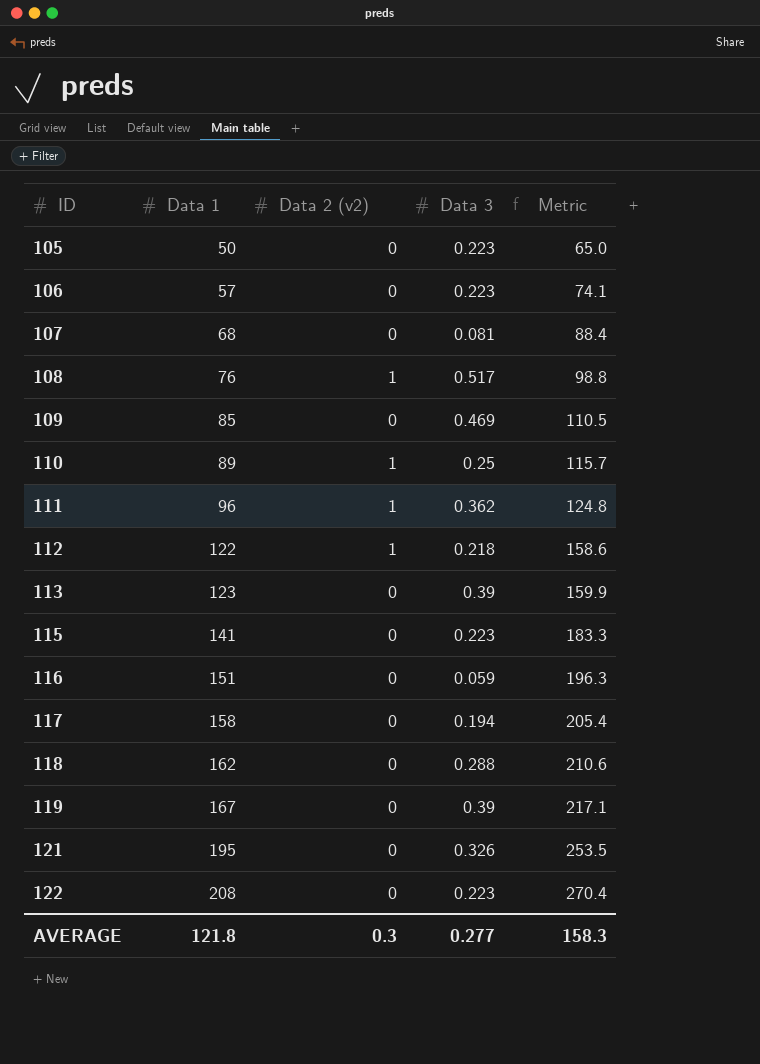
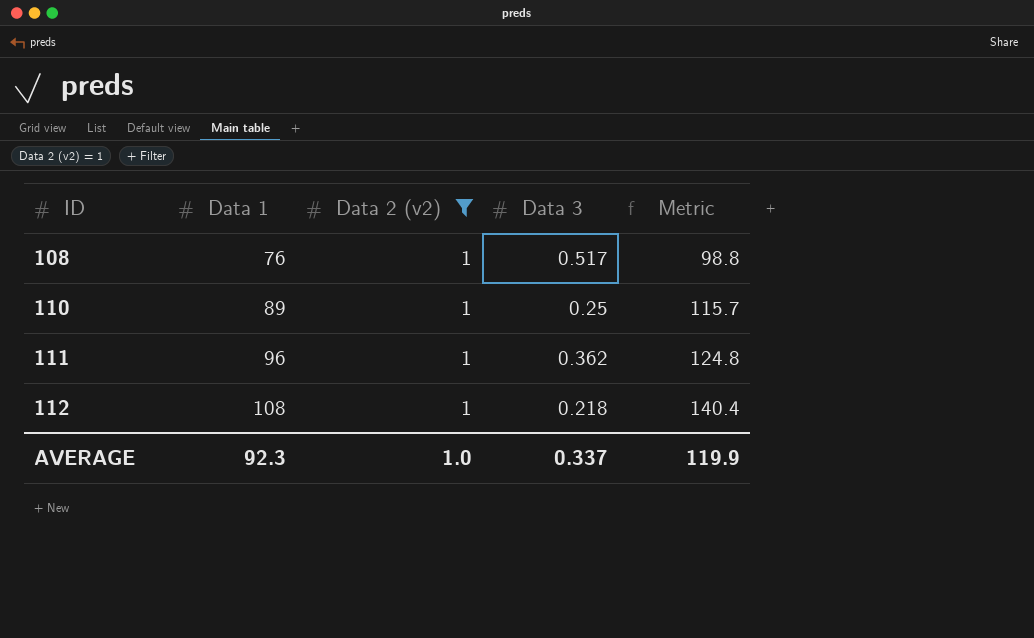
filter: none -> Data 2 (v2) = 1
112 | Data 1: 122 -> 108
112 | Metric: 158.6 -> 140.4
AVERAGE | Data 1: 121.8 -> 92.3
AVERAGE | Data 2 (v2): 0.3 -> 1.0
AVERAGE | Data 3: 0.277 -> 0.337
AVERAGE | Metric: 158.3 -> 119.9

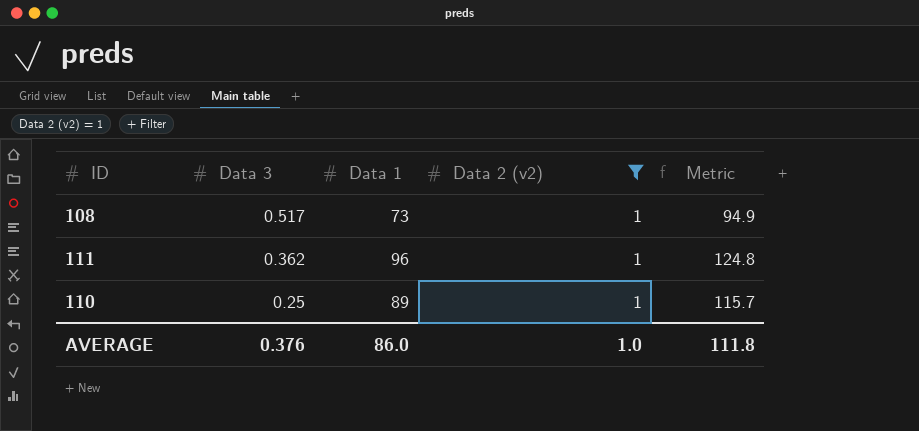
row order: ID ascending -> Data 3 descending
column Data 3 | position: 4 -> 2
row 112: 108 | 1 | 0.218 | 140.4 -> none
108 | Data 1: 76 -> 73
108 | Metric: 98.8 -> 94.9
AVERAGE | Data 3: 0.337 -> 0.376
AVERAGE | Data 1: 92.3 -> 86.0
AVERAGE | Metric: 119.9 -> 111.8

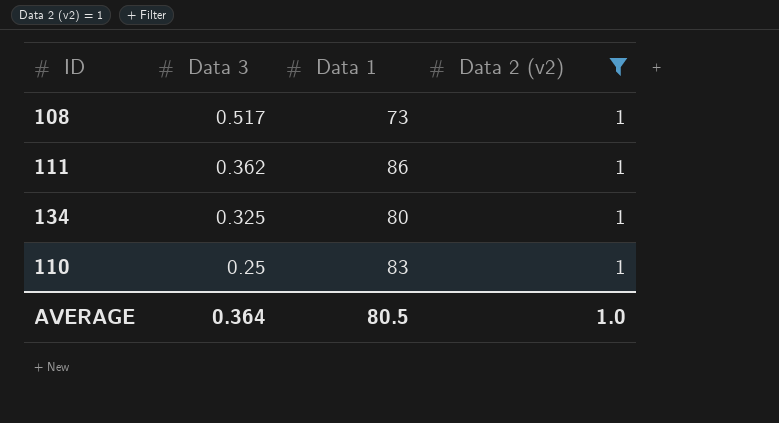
column Metric | formula: [Data 1] * 1.3 -> none
111 | Data 1: 96 -> 86
row 134: none -> 0.325 | 80 | 1
110 | Data 1: 89 -> 83
AVERAGE | Data 3: 0.376 -> 0.364
AVERAGE | Data 1: 86.0 -> 80.5

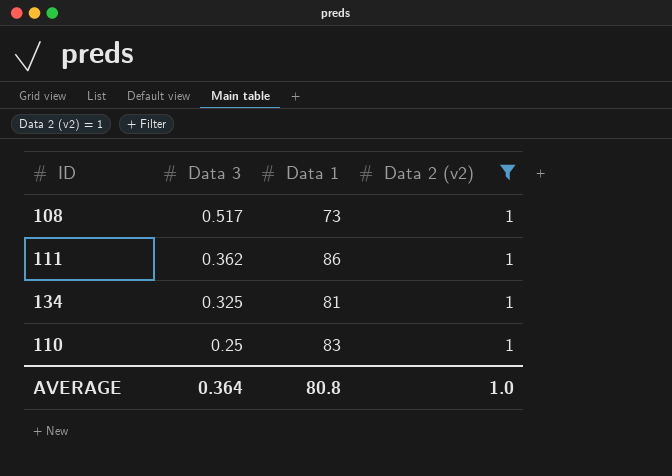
134 | Data 1: 80 -> 81
AVERAGE | Data 1: 80.5 -> 80.8

